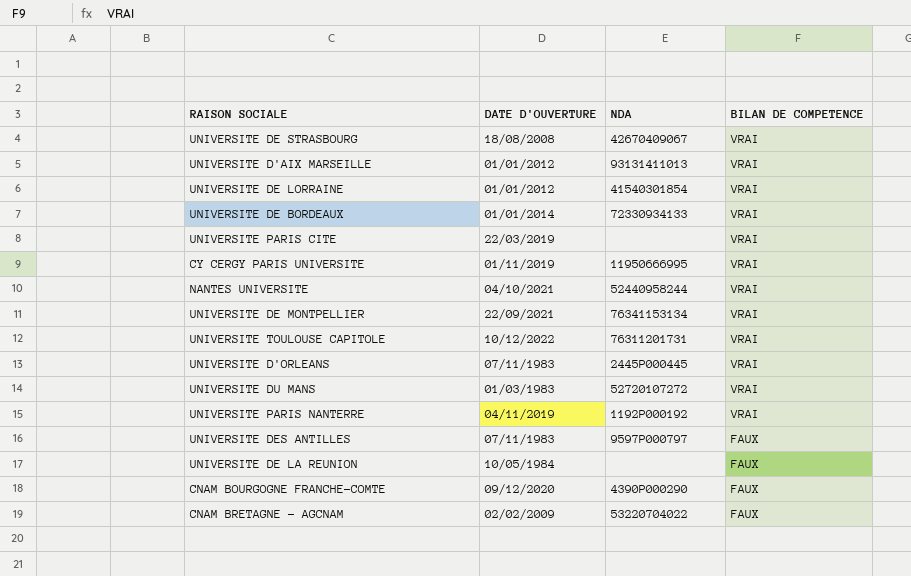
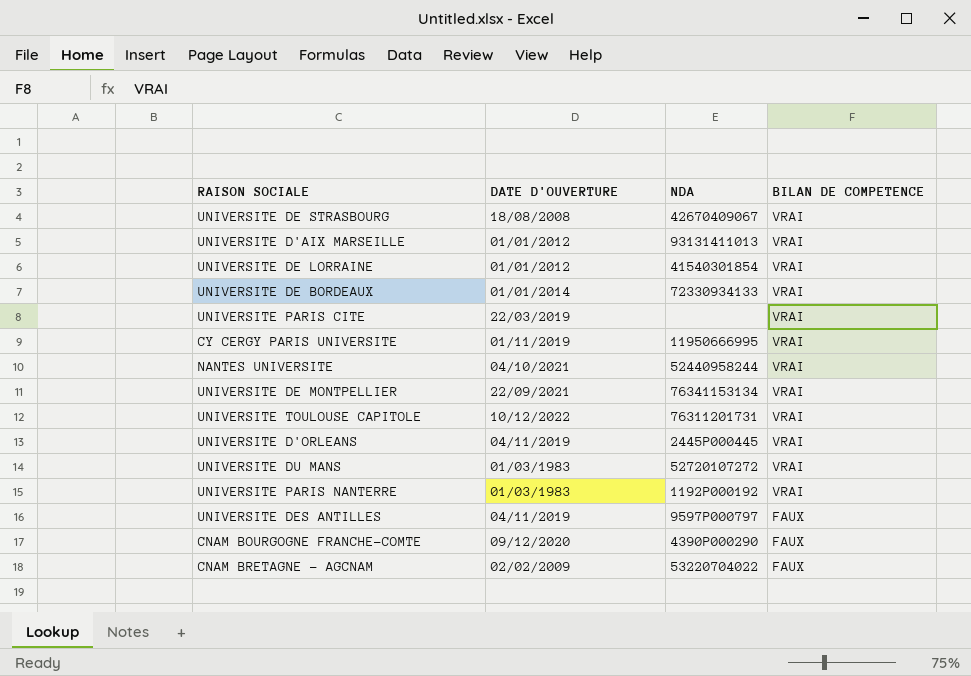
row UNIVERSITE DE LA REUNION: 10/05/1984 | none | FAUX -> none
UNIVERSITE D'ORLEANS | DATE D'OUVERTURE: 07/11/1983 -> 04/11/2019
UNIVERSITE PARIS NANTERRE | DATE D'OUVERTURE: 04/11/2019 -> 01/03/1983
UNIVERSITE DES ANTILLES | DATE D'OUVERTURE: 07/11/1983 -> 04/11/2019

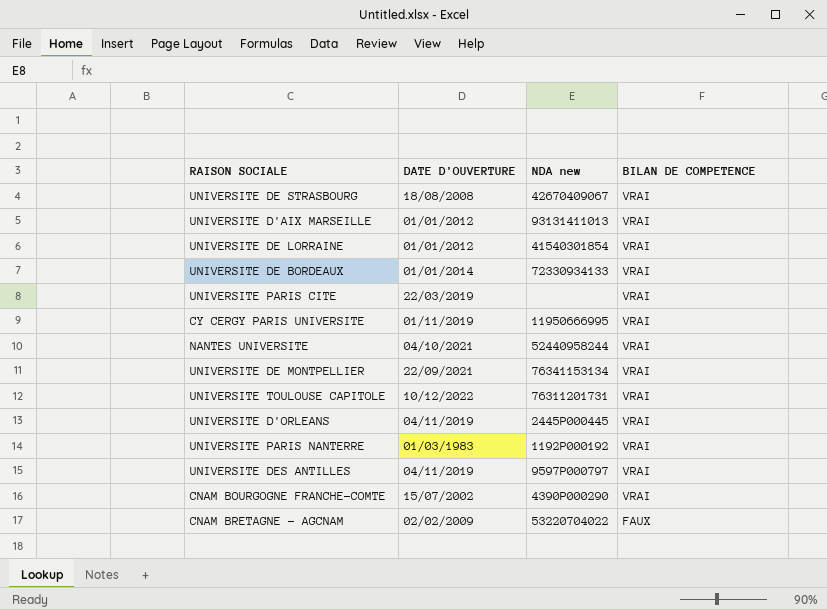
column name: NDA -> NDA new
row UNIVERSITE DU MANS: 01/03/1983 | 52720107272 | VRAI -> none
UNIVERSITE DES ANTILLES | BILAN DE COMPETENCE: FAUX -> VRAI
CNAM BOURGOGNE FRANCHE-COMTE | DATE D'OUVERTURE: 09/12/2020 -> 15/07/2002
CNAM BOURGOGNE FRANCHE-COMTE | BILAN DE COMPETENCE: FAUX -> VRAI

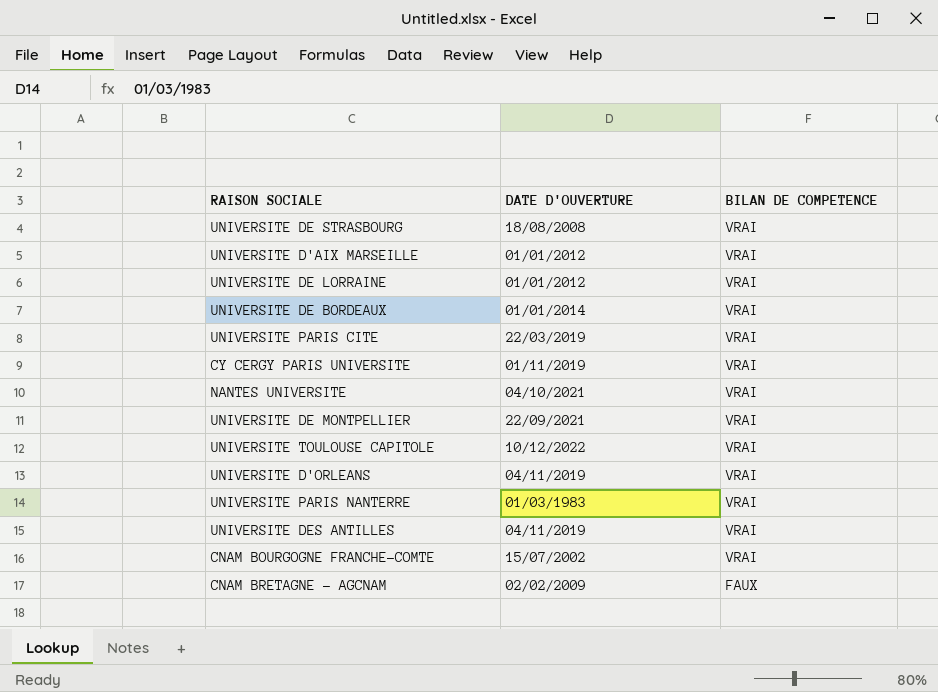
column NDA new | position: 3 -> none

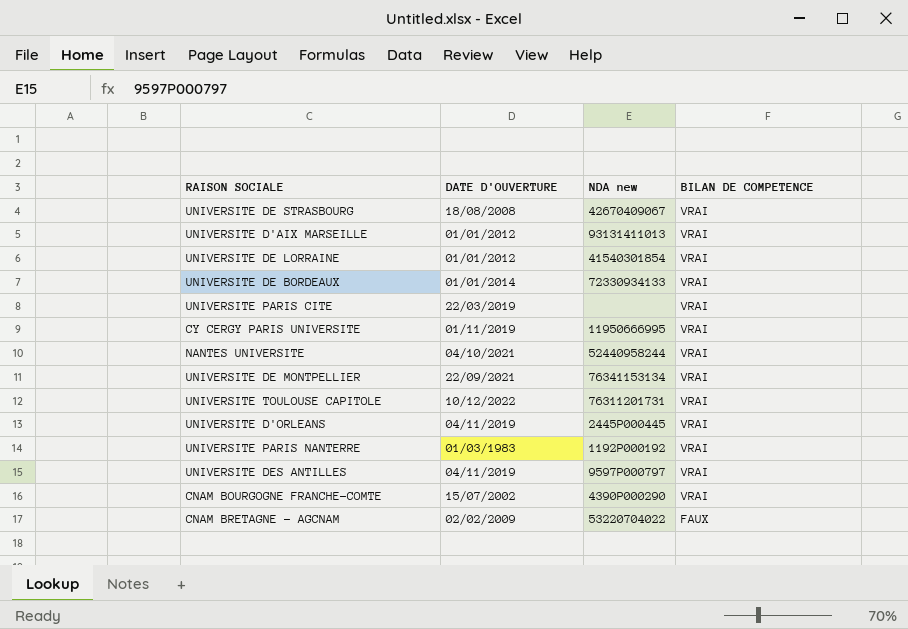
column NDA new | position: none -> 3

